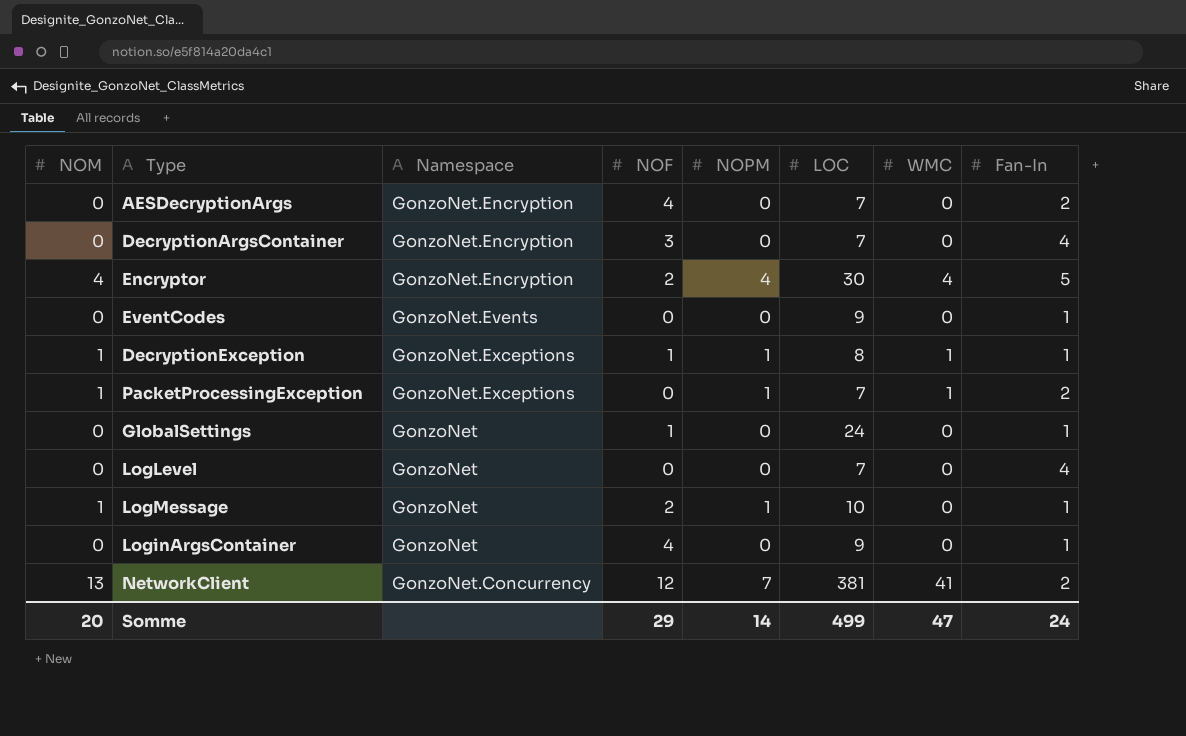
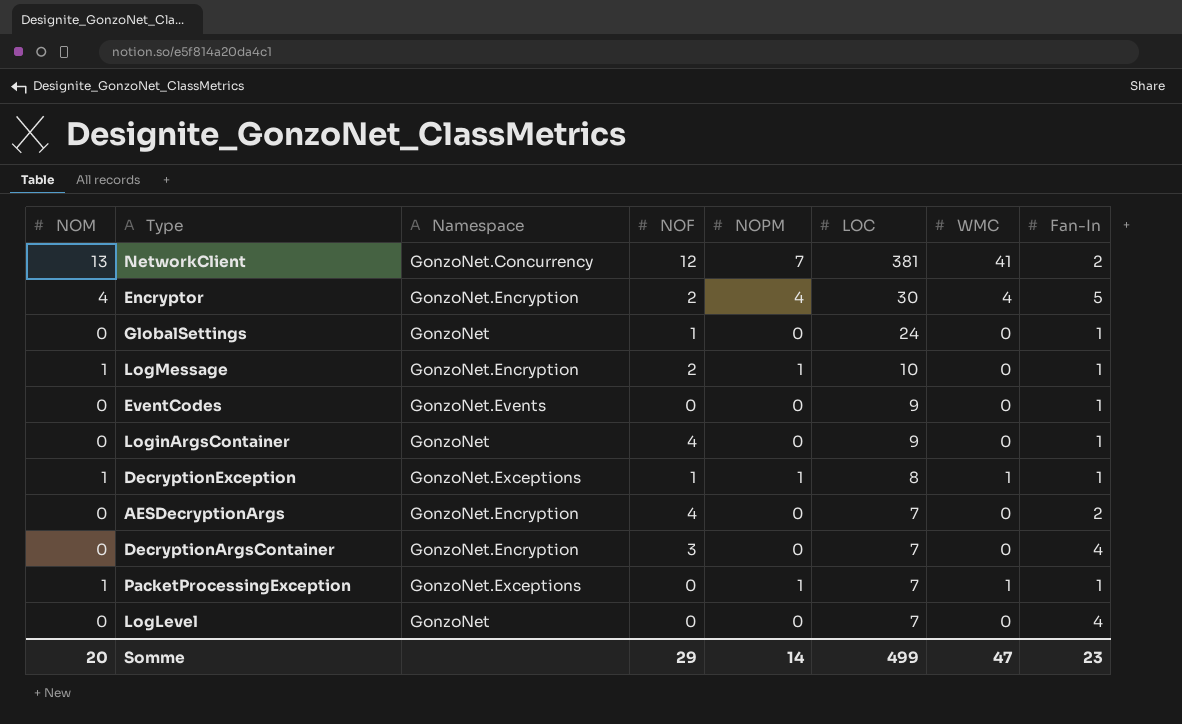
row order: none -> LOC descending
LogMessage | Namespace: GonzoNet -> GonzoNet.Encryption
PacketProcessingException | Fan-In: 2 -> 1
Somme | Fan-In: 24 -> 23

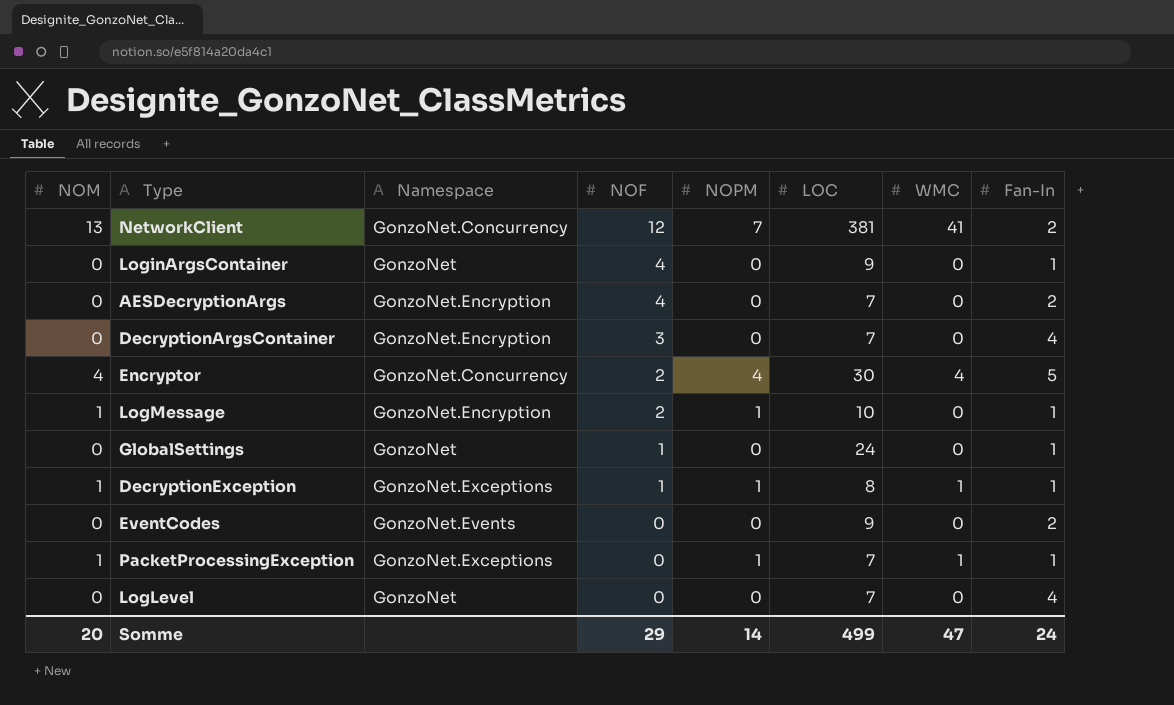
row order: LOC descending -> NOF descending
Encryptor | Namespace: GonzoNet.Encryption -> GonzoNet.Concurrency
EventCodes | Fan-In: 1 -> 2
Somme | Fan-In: 23 -> 24

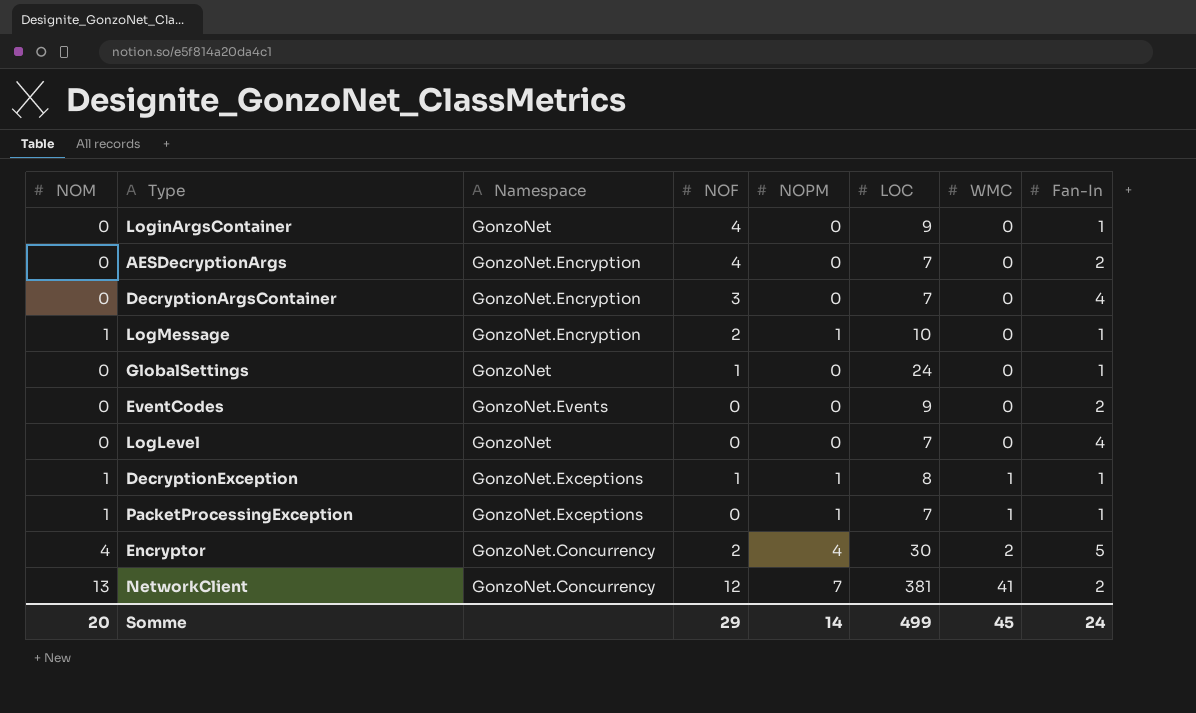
row order: NOF descending -> WMC ascending
Encryptor | WMC: 4 -> 2
Somme | WMC: 47 -> 45

